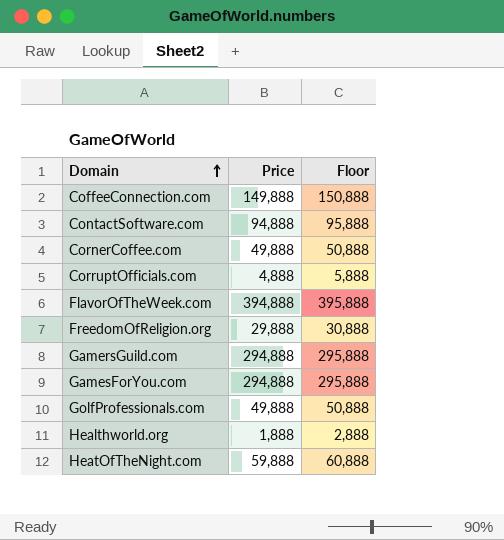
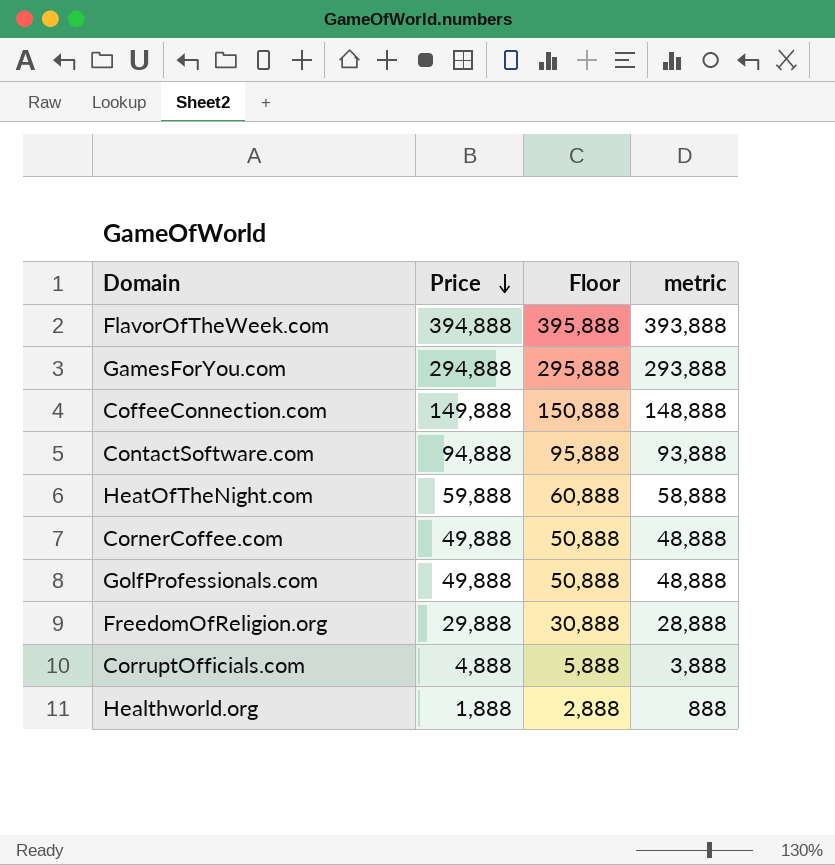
row order: Domain ascending -> Price descending
column metric | formula: none -> [Price] - 1000
row GamersGuild.com: 294,888 | 295,888 -> none

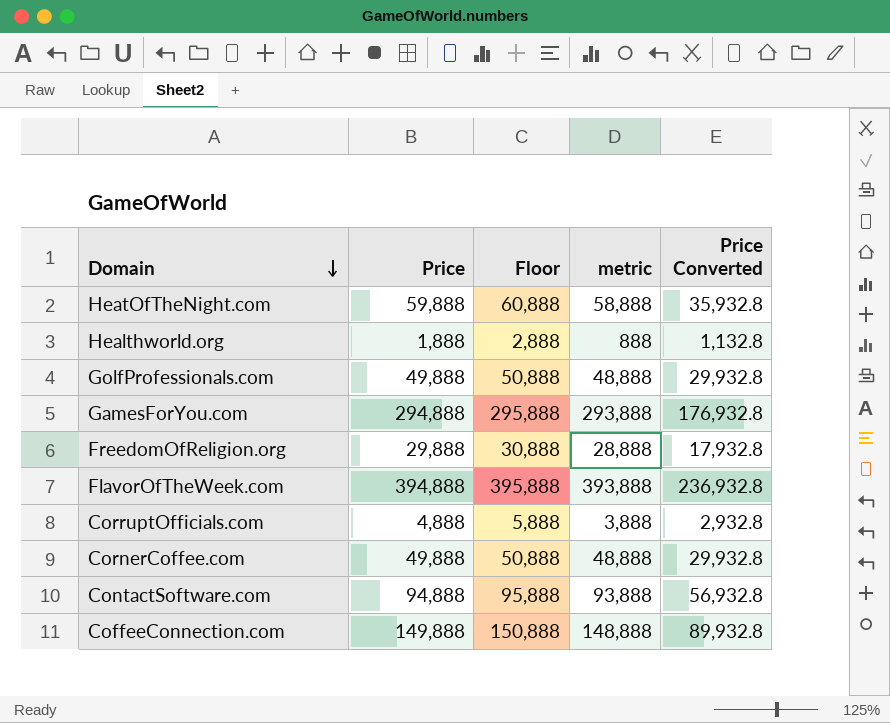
row order: Price descending -> Domain descending
column Price Converted | formula: none -> [Price] * 0.6

